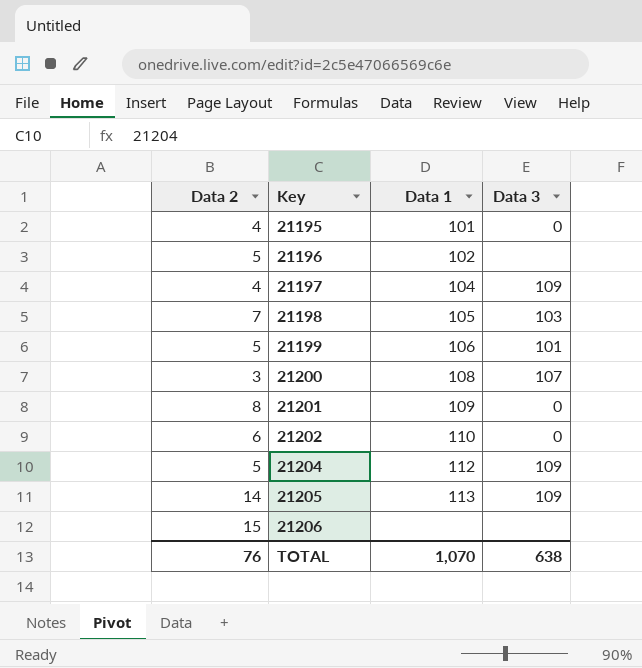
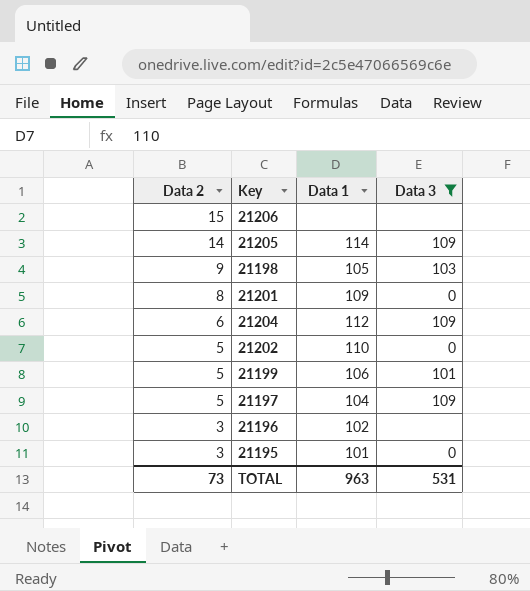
filter: none -> Data 3 != 107
row order: Key ascending -> Data 2 descending
21205 | Data 1: 113 -> 114
21198 | Data 2: 7 -> 9
21204 | Data 2: 5 -> 6
21202 | Data 2: 6 -> 5
21197 | Data 2: 4 -> 5
21196 | Data 2: 5 -> 3
21195 | Data 2: 4 -> 3
TOTAL | Data 2: 76 -> 73
TOTAL | Data 1: 1,070 -> 963
TOTAL | Data 3: 638 -> 531

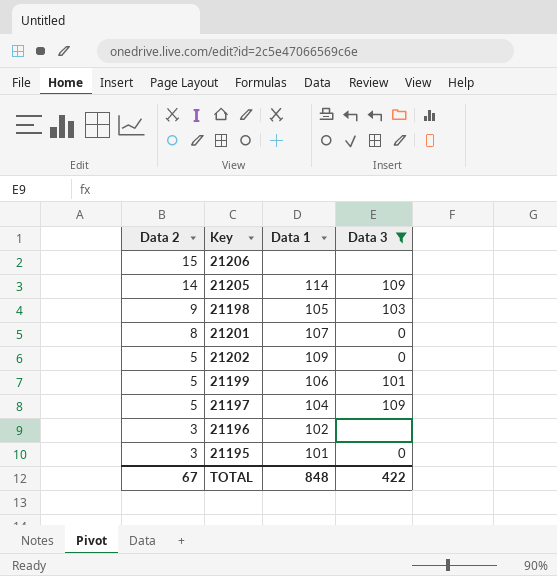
row 21204: 6 | 112 | 109 -> none
21201 | Data 1: 109 -> 107
21202 | Data 1: 110 -> 109
TOTAL | Data 2: 73 -> 67
TOTAL | Data 1: 963 -> 848
TOTAL | Data 3: 531 -> 422

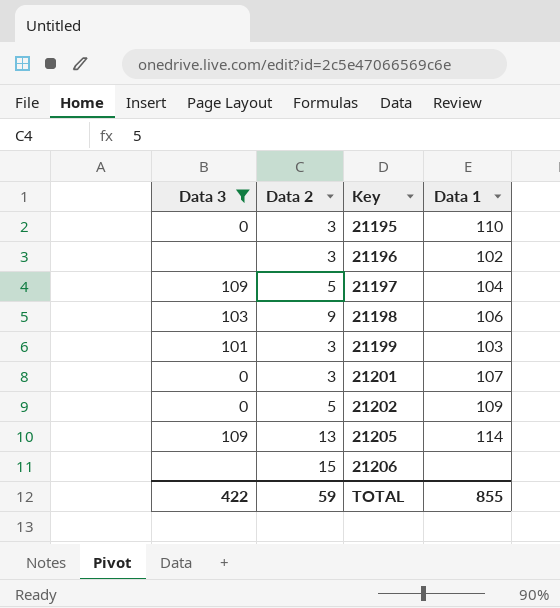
row order: Data 2 descending -> Key ascending
column Data 3 | position: 4 -> 1
21195 | Data 1: 101 -> 110
21198 | Data 1: 105 -> 106
21199 | Data 2: 5 -> 3
21199 | Data 1: 106 -> 103
21201 | Data 2: 8 -> 3
21205 | Data 2: 14 -> 13
TOTAL | Data 2: 67 -> 59
TOTAL | Data 1: 848 -> 855

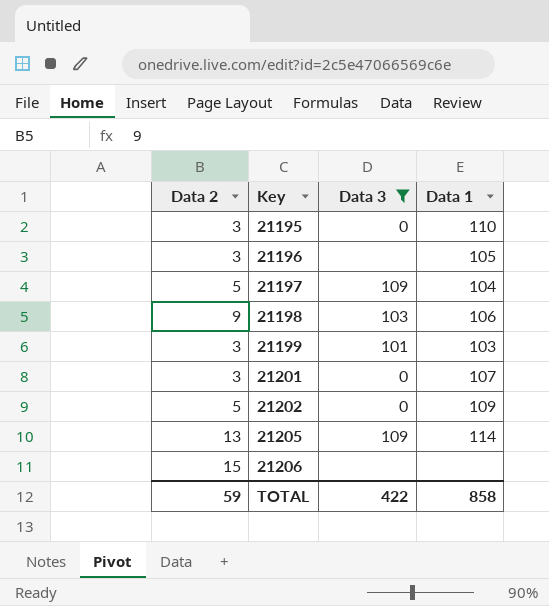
column Data 3 | position: 1 -> 3
21196 | Data 1: 102 -> 105
TOTAL | Data 1: 855 -> 858

